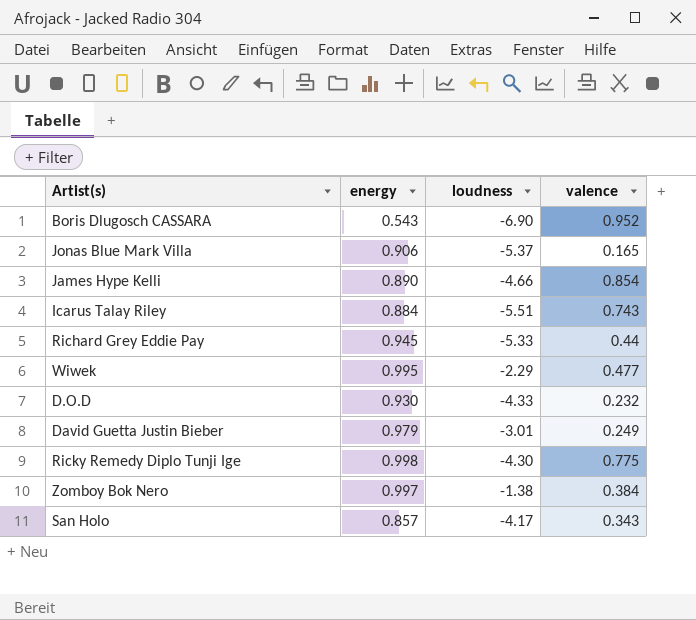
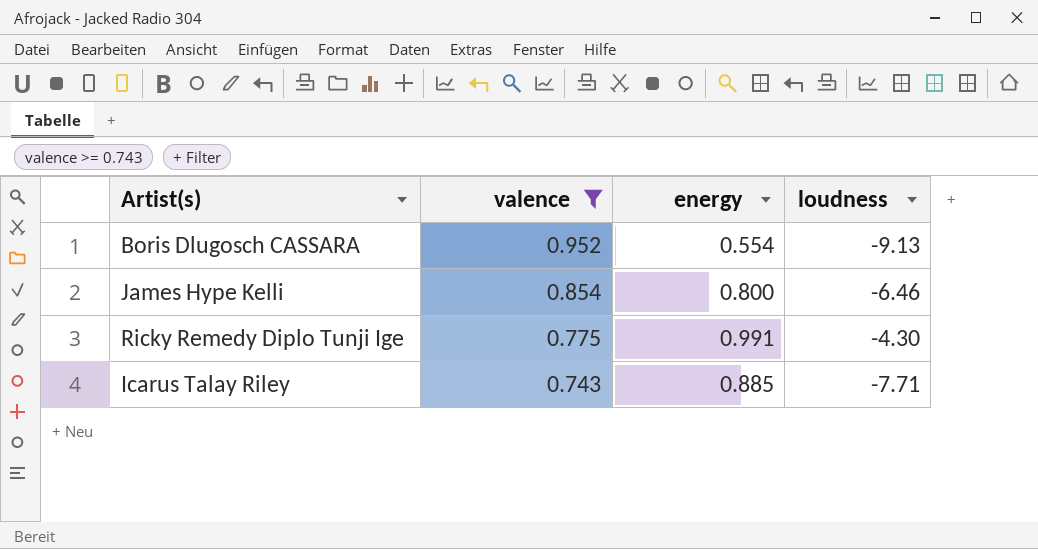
filter: none -> valence >= 0.743
row order: none -> valence descending
column valence | position: 4 -> 2
Boris Dlugosch CASSARA | energy: 0.543 -> 0.554
Boris Dlugosch CASSARA | loudness: -6.90 -> -9.13
James Hype Kelli | energy: 0.890 -> 0.800
James Hype Kelli | loudness: -4.66 -> -6.46
Ricky Remedy Diplo Tunji Ige | energy: 0.998 -> 0.991
Icarus Talay Riley | energy: 0.884 -> 0.885
Icarus Talay Riley | loudness: -5.51 -> -7.71

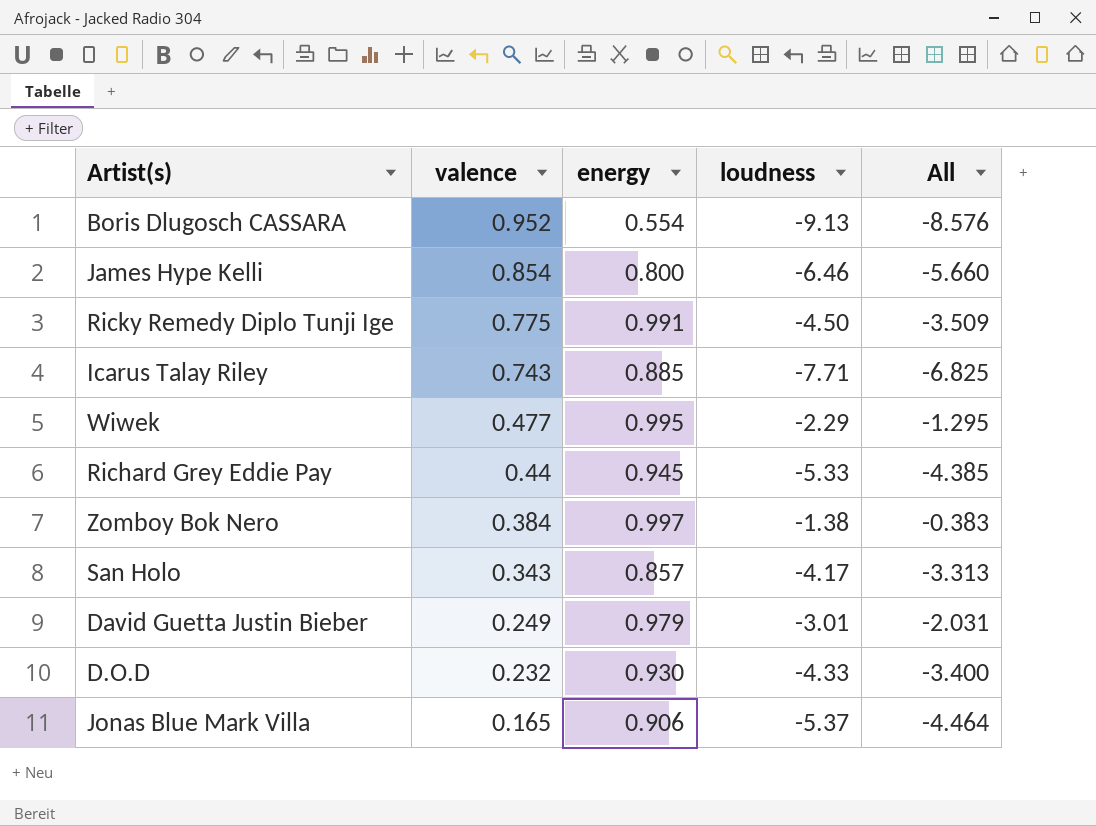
filter: valence >= 0.743 -> none
column All | formula: none -> [energy] + [loudness]
Ricky Remedy Diplo Tunji Ige | loudness: -4.30 -> -4.50

